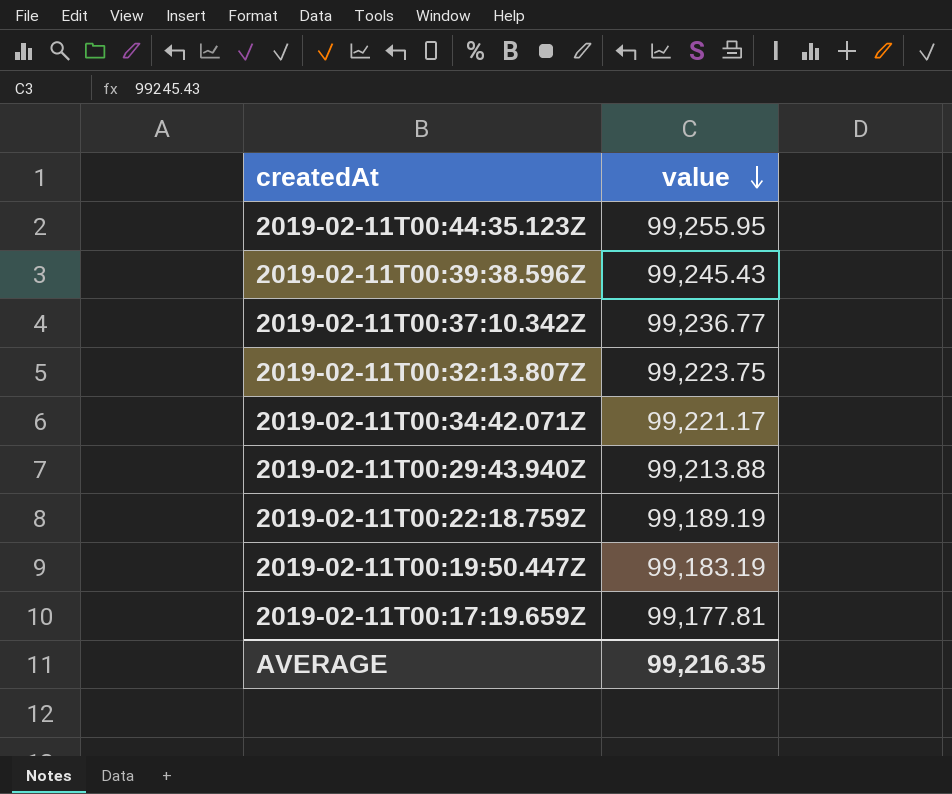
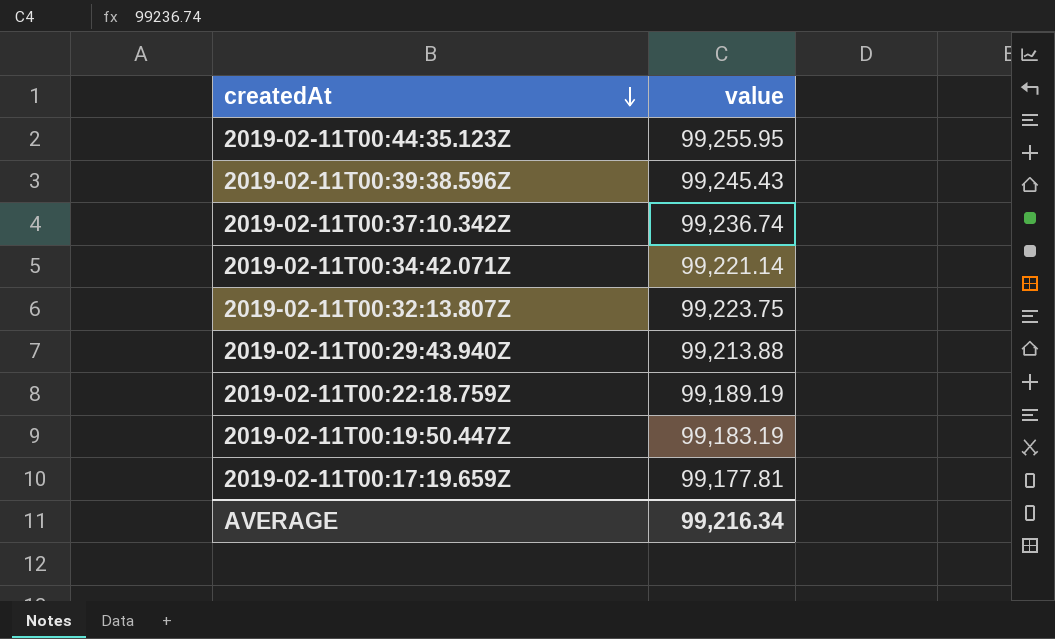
row order: value descending -> createdAt descending
2019-02-11T00:37:10.342Z | value: 99,236.77 -> 99,236.74
2019-02-11T00:34:42.071Z | value: 99,221.17 -> 99,221.14
AVERAGE | value: 99,216.35 -> 99,216.34

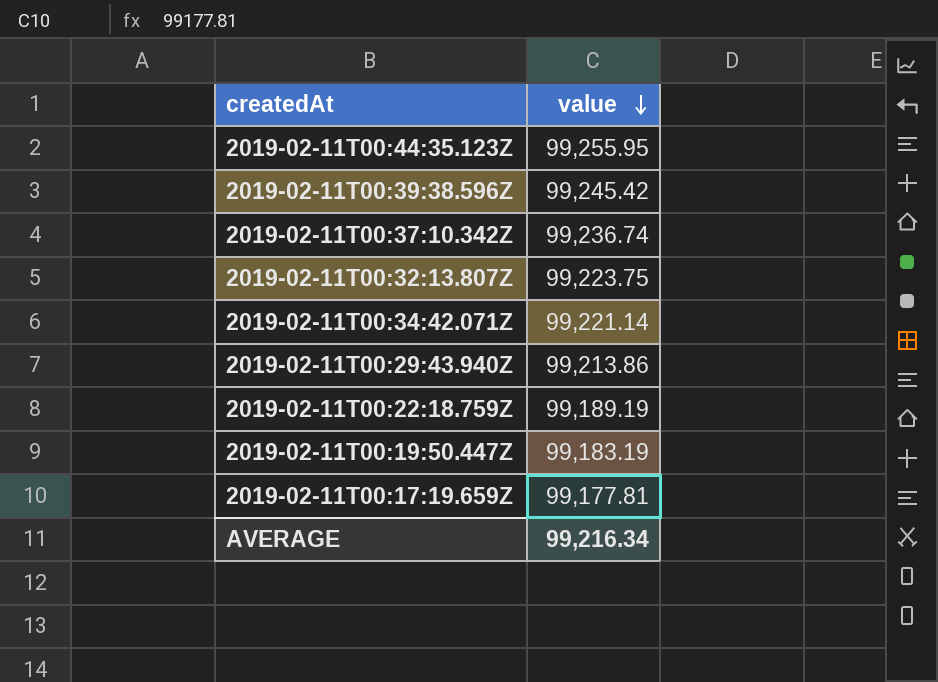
row order: createdAt descending -> value descending
2019-02-11T00:39:38.596Z | value: 99,245.43 -> 99,245.42
2019-02-11T00:29:43.940Z | value: 99,213.88 -> 99,213.86

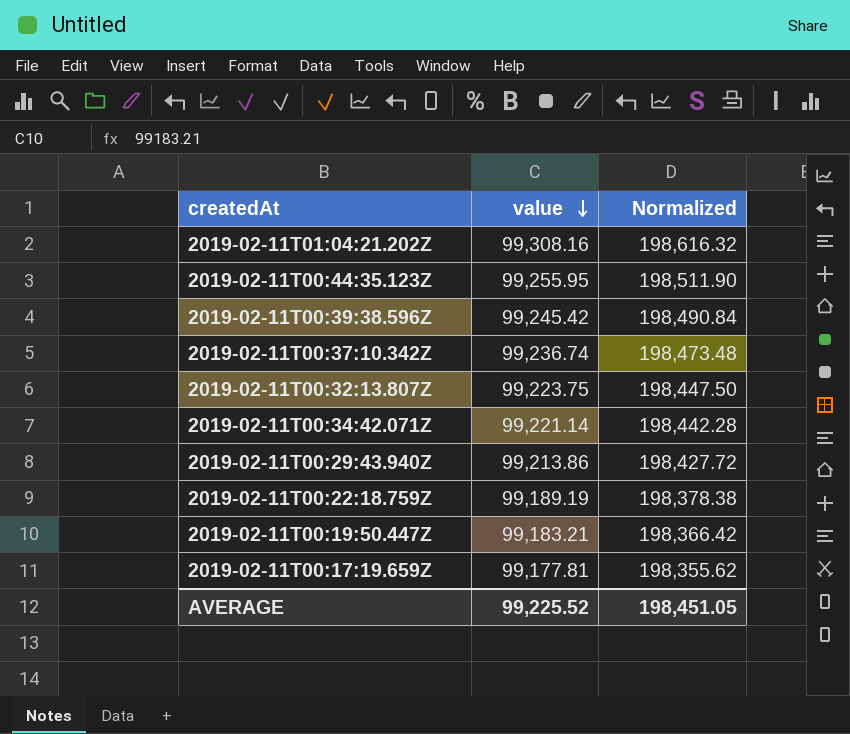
column Normalized | formula: none -> [value] * 2
row 2019-02-11T01:04:21.202Z: none -> 99,308.16 | 198,616.32
2019-02-11T00:19:50.447Z | value: 99,183.19 -> 99,183.21
AVERAGE | value: 99,216.34 -> 99,225.52

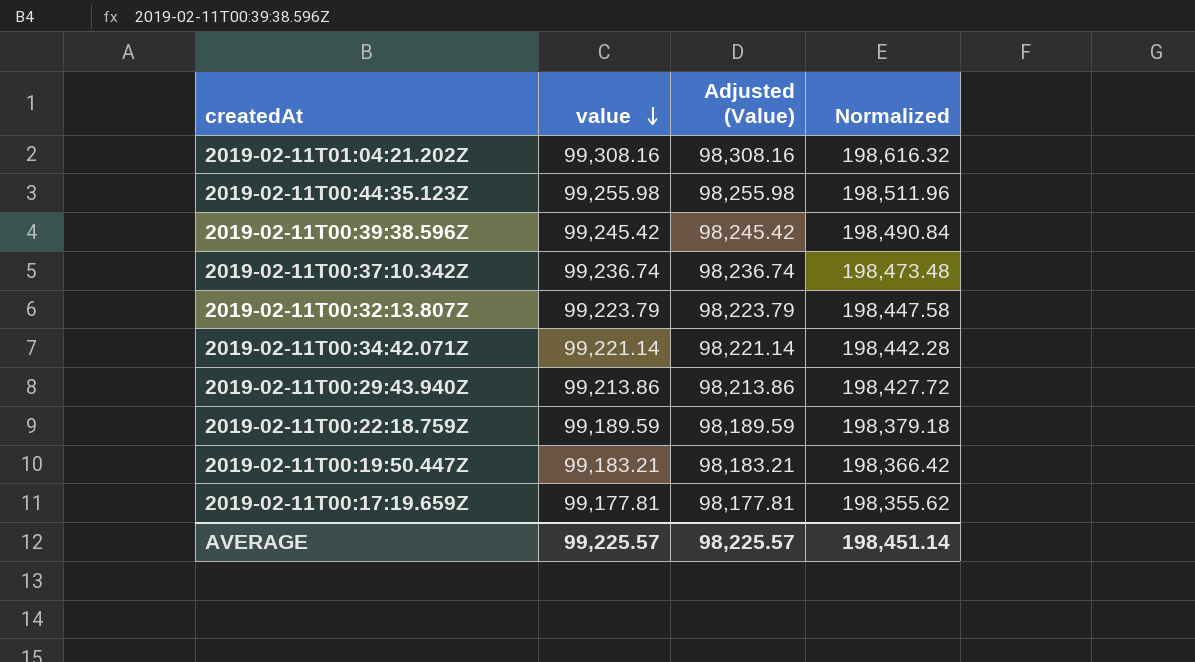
column Adjusted (Value) | formula: none -> [value] - 1000
2019-02-11T00:44:35.123Z | value: 99,255.95 -> 99,255.98
2019-02-11T00:44:35.123Z | Normalized: 198,511.90 -> 198,511.96
2019-02-11T00:32:13.807Z | value: 99,223.75 -> 99,223.79
2019-02-11T00:32:13.807Z | Normalized: 198,447.50 -> 198,447.58
2019-02-11T00:22:18.759Z | value: 99,189.19 -> 99,189.59
2019-02-11T00:22:18.759Z | Normalized: 198,378.38 -> 198,379.18
AVERAGE | value: 99,225.52 -> 99,225.57
AVERAGE | Normalized: 198,451.05 -> 198,451.14

